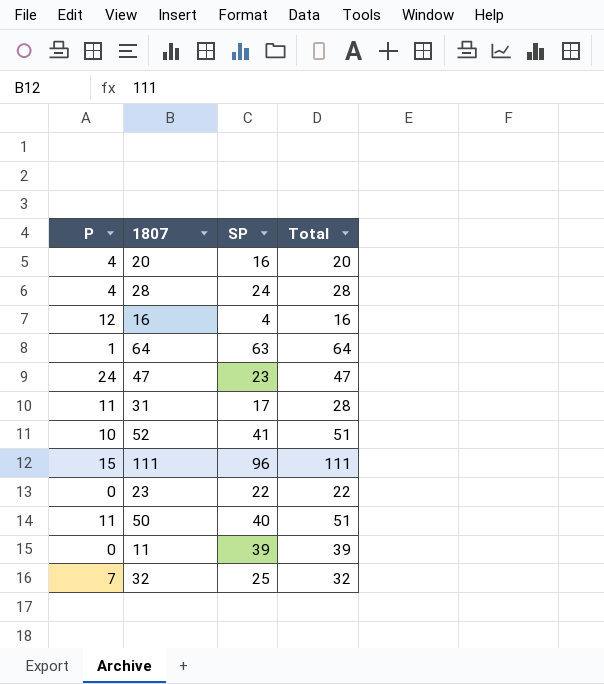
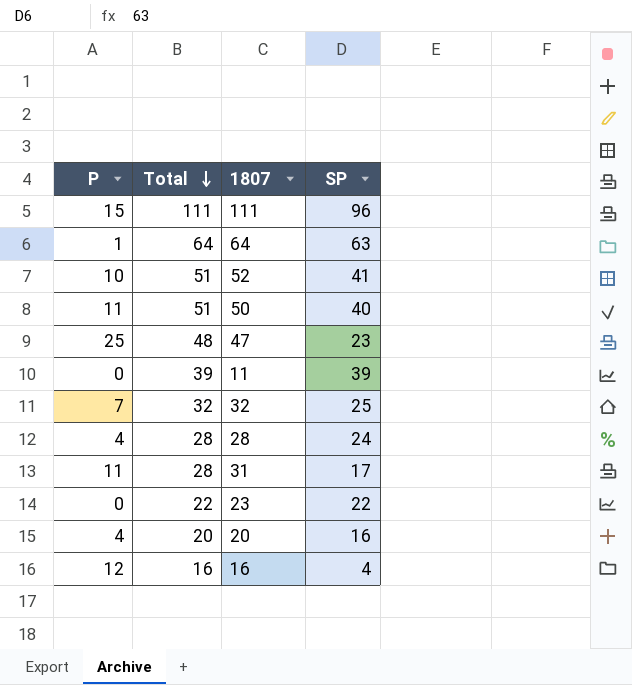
row order: none -> Total descending
column Total | position: 4 -> 2
47 | P: 24 -> 25
47 | Total: 47 -> 48

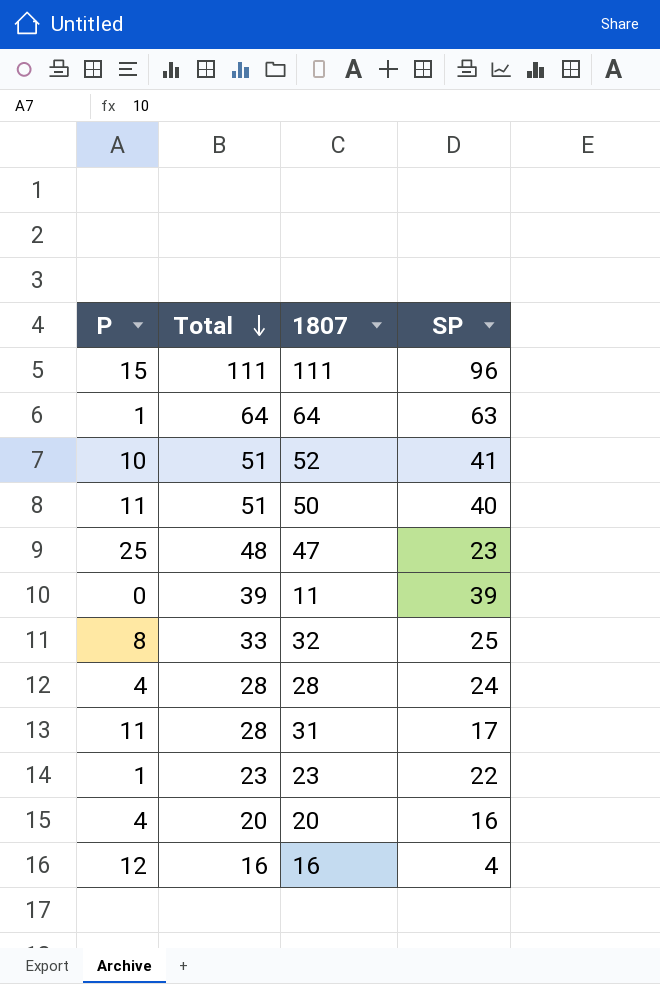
32 | P: 7 -> 8
32 | Total: 32 -> 33
23 | P: 0 -> 1
23 | Total: 22 -> 23

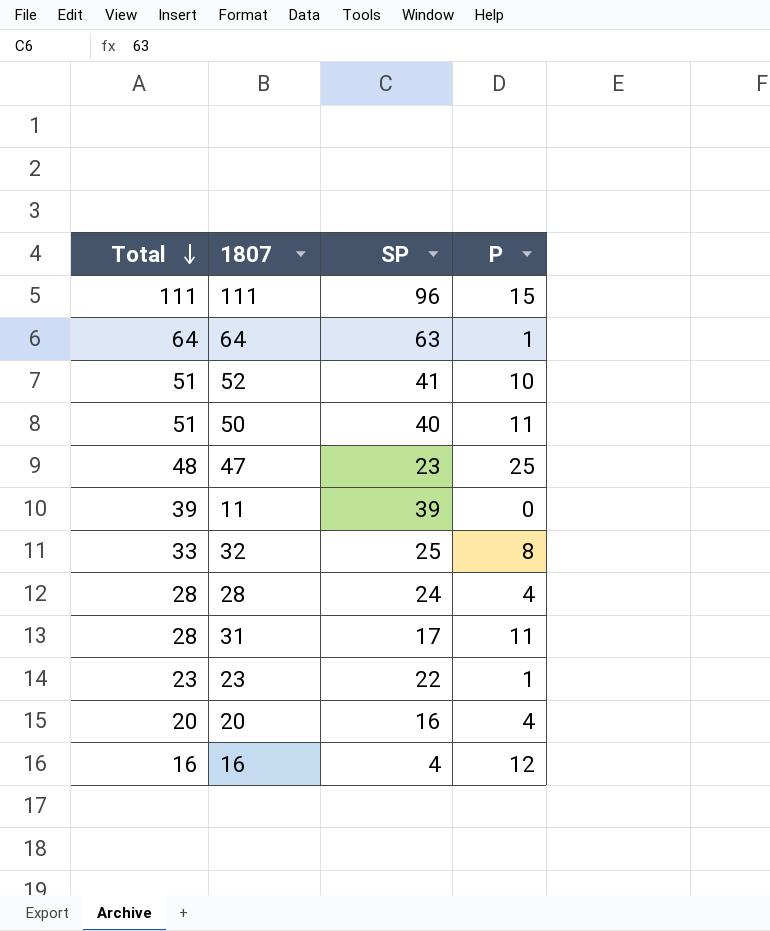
column P | position: 1 -> 4

